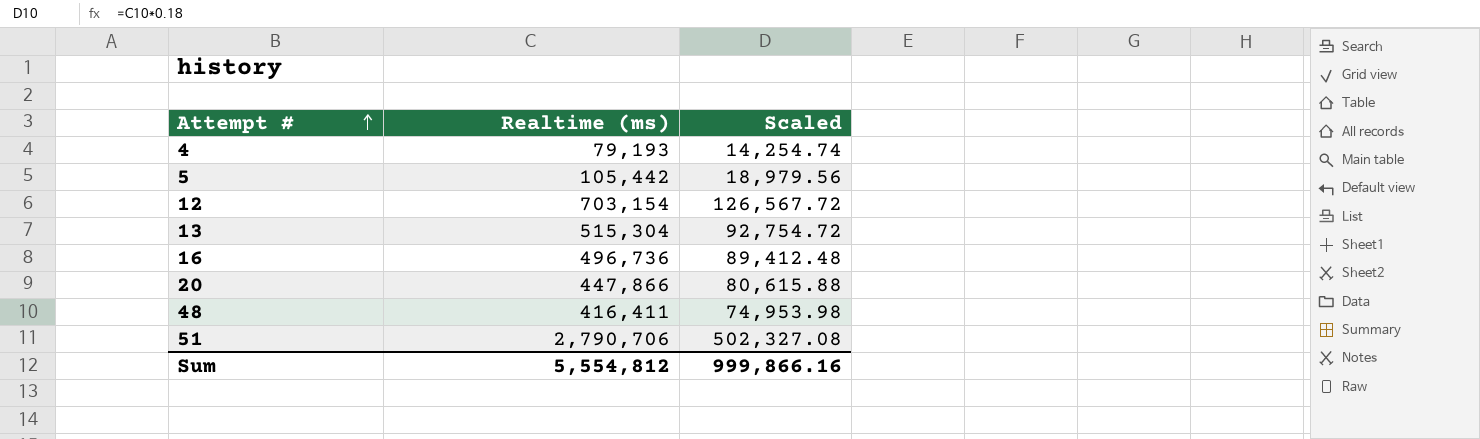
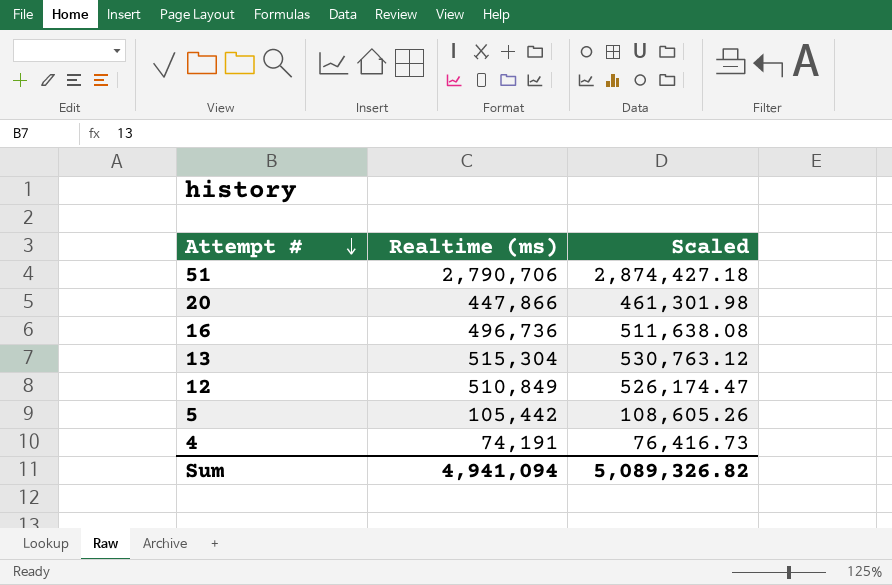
row order: Attempt # ascending -> Attempt # descending
column Scaled | formula: [Realtime (ms)] * 0.18 -> [Realtime (ms)] * 1.03
row 48: 416,411 | 74,953.98 -> none
12 | Realtime (ms): 703,154 -> 510,849
4 | Realtime (ms): 79,193 -> 74,191
Sum | Realtime (ms): 5,554,812 -> 4,941,094
Sum | Scaled: 999,866.16 -> 5,089,326.82

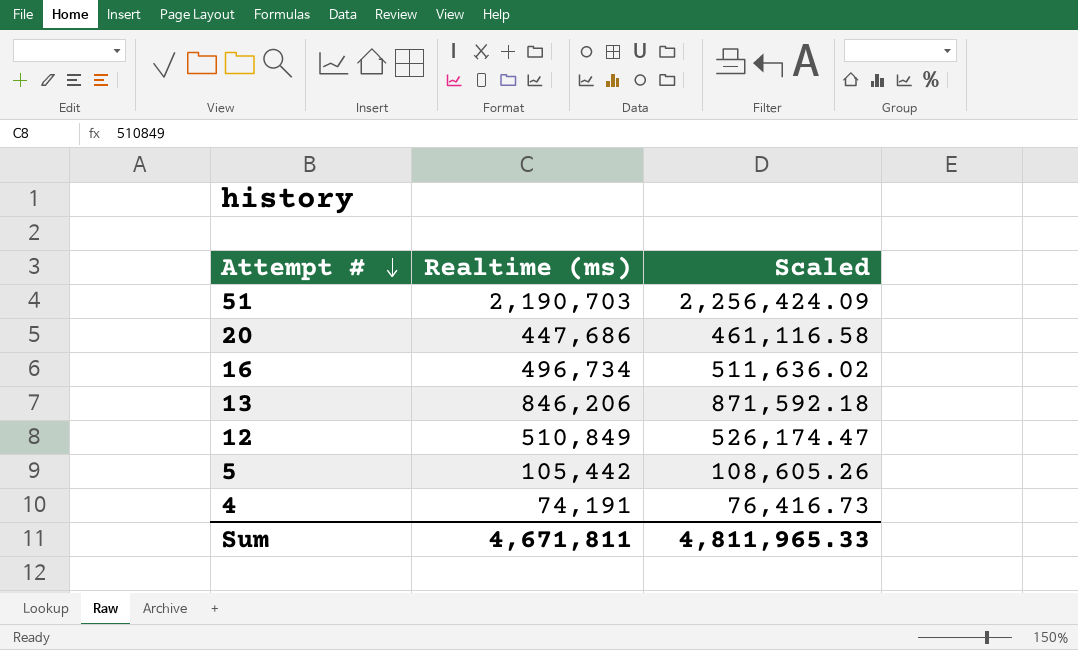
51 | Realtime (ms): 2,790,706 -> 2,190,703
51 | Scaled: 2,874,427.18 -> 2,256,424.09
20 | Realtime (ms): 447,866 -> 447,686
20 | Scaled: 461,301.98 -> 461,116.58
16 | Realtime (ms): 496,736 -> 496,734
16 | Scaled: 511,638.08 -> 511,636.02
13 | Realtime (ms): 515,304 -> 846,206
13 | Scaled: 530,763.12 -> 871,592.18
Sum | Realtime (ms): 4,941,094 -> 4,671,811
Sum | Scaled: 5,089,326.82 -> 4,811,965.33

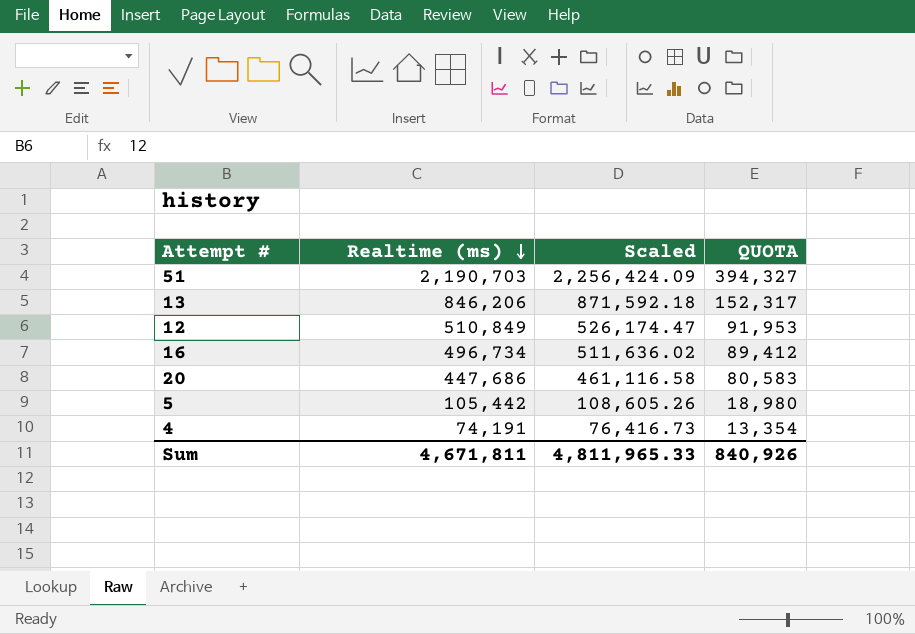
row order: Attempt # descending -> Realtime (ms) descending
column QUOTA | formula: none -> [Realtime (ms)] * 0.18

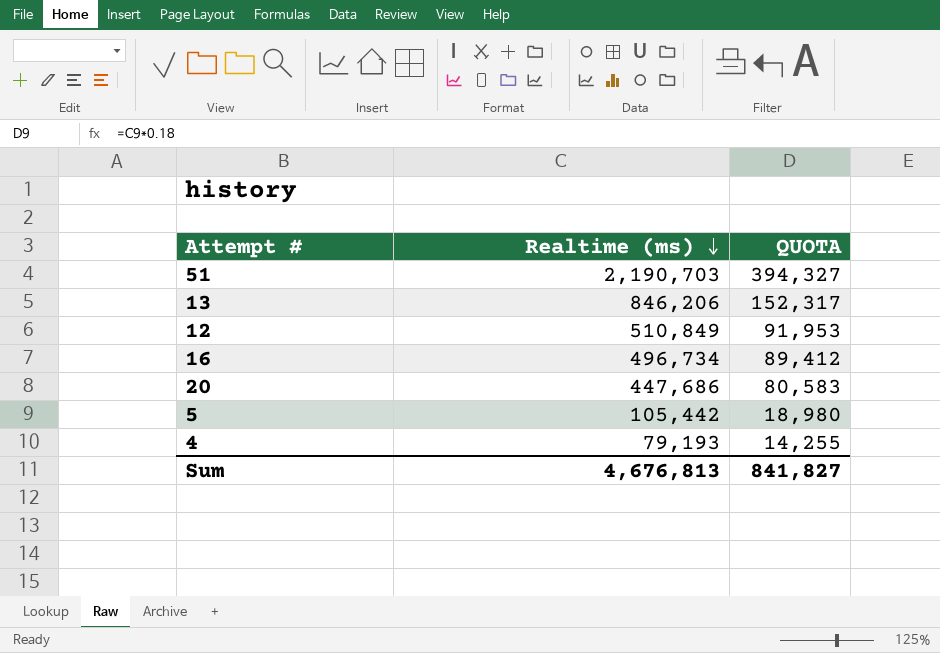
column Scaled | formula: [Realtime (ms)] * 1.03 -> none
4 | Realtime (ms): 74,191 -> 79,193
4 | QUOTA: 13,354 -> 14,255
Sum | Realtime (ms): 4,671,811 -> 4,676,813
Sum | QUOTA: 840,926 -> 841,827

